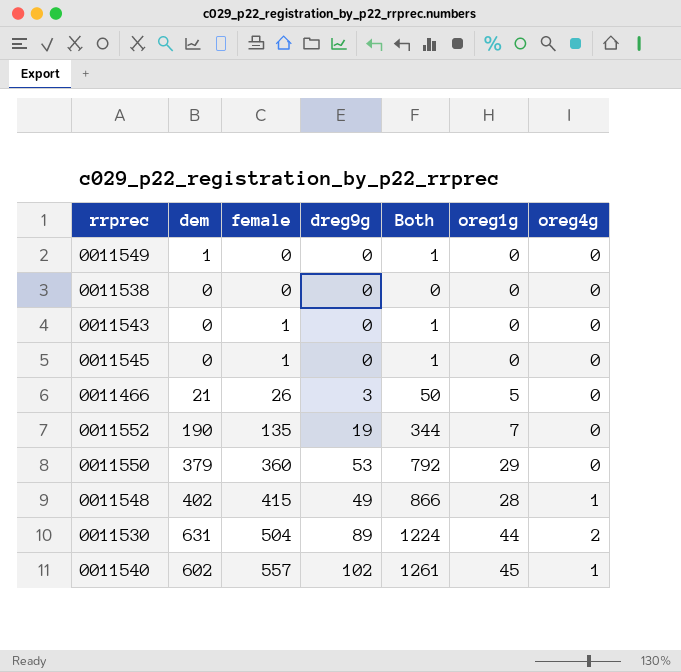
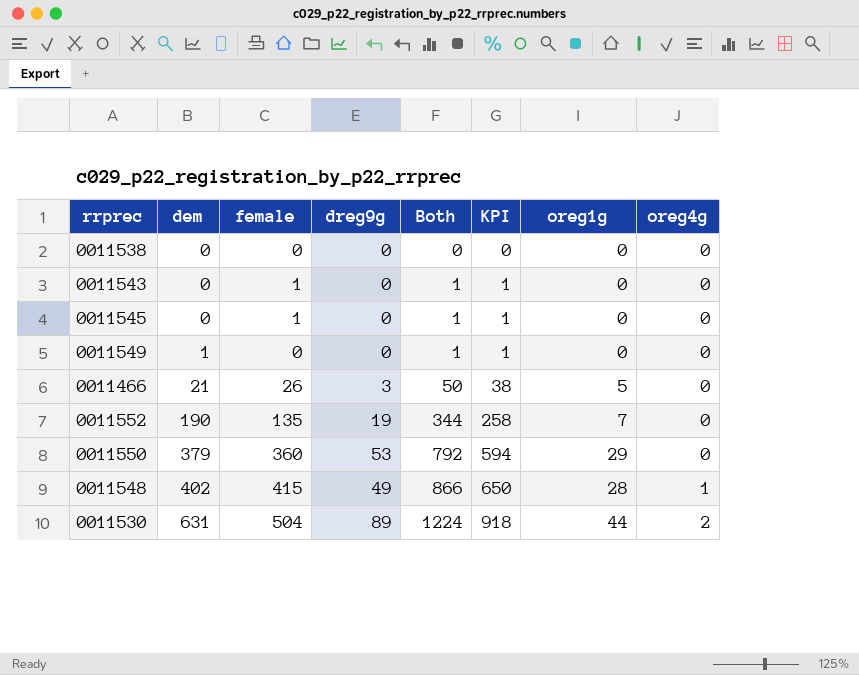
row order: female ascending -> dem ascending
column KPI | formula: none -> [Both] * 0.75
row 0011540: 602 | 557 | 102 | 1261 | 45 | 1 -> none

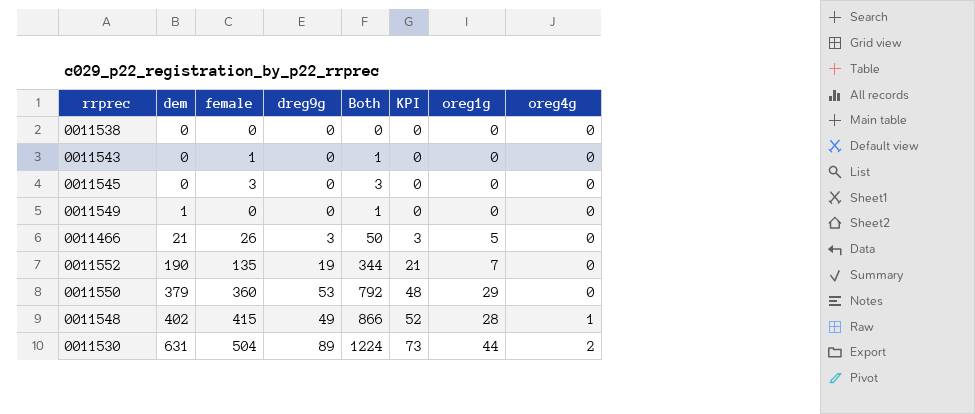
column KPI | formula: [Both] * 0.75 -> [Both] * 0.06
0011545 | female: 1 -> 3
0011545 | Both: 1 -> 3

